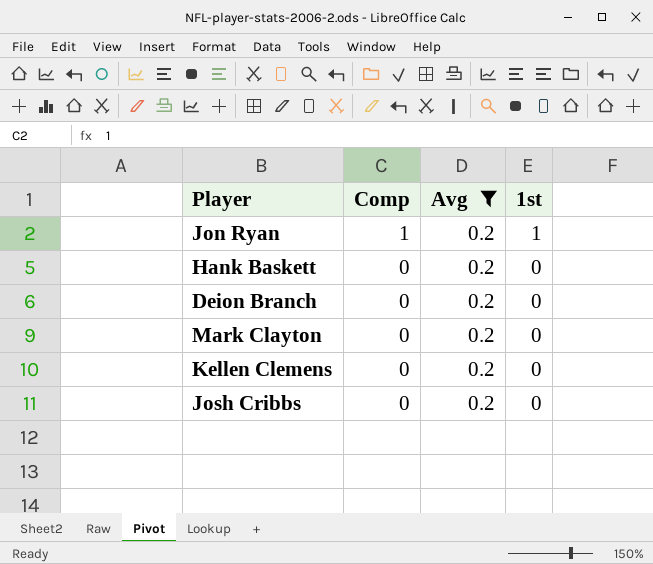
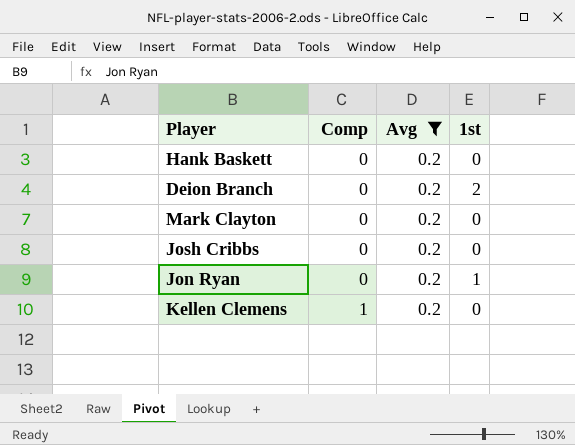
row order: Comp descending -> Comp ascending
Deion Branch | 1st: 0 -> 2
Jon Ryan | Comp: 1 -> 0
Kellen Clemens | Comp: 0 -> 1

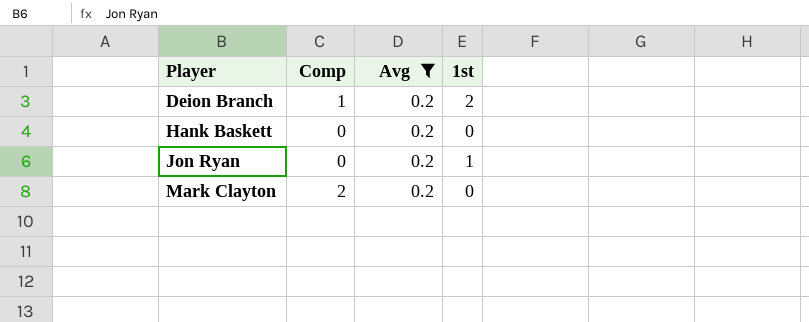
row order: Comp ascending -> Player ascending
row Josh Cribbs: 0 | 0.2 | 0 -> none
row Kellen Clemens: 1 | 0.2 | 0 -> none
Deion Branch | Comp: 0 -> 1
Mark Clayton | Comp: 0 -> 2

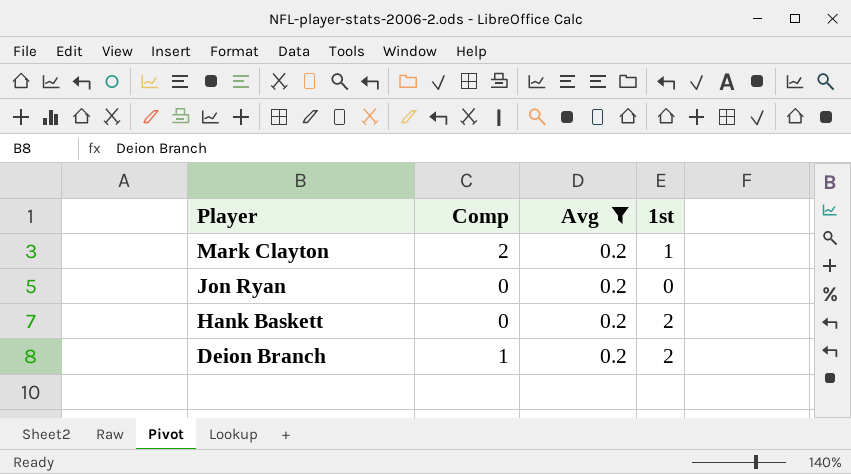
row order: Player ascending -> Player descending
Mark Clayton | 1st: 0 -> 1
Jon Ryan | 1st: 1 -> 0
Hank Baskett | 1st: 0 -> 2

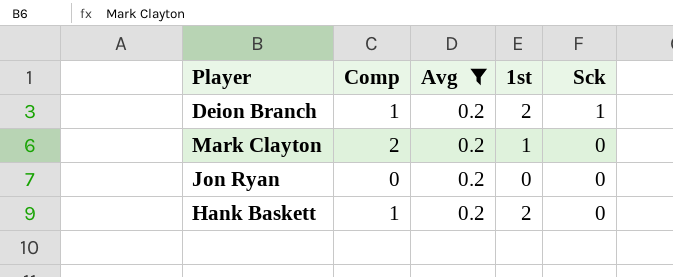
row order: Player descending -> Sck descending
column Sck | position: none -> 5
Hank Baskett | Comp: 0 -> 1

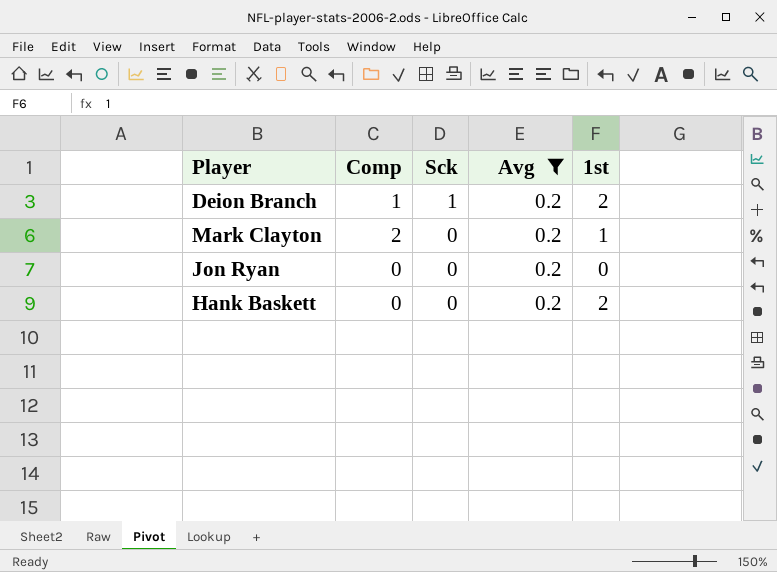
column Sck | position: 5 -> 3
Hank Baskett | Comp: 1 -> 0

